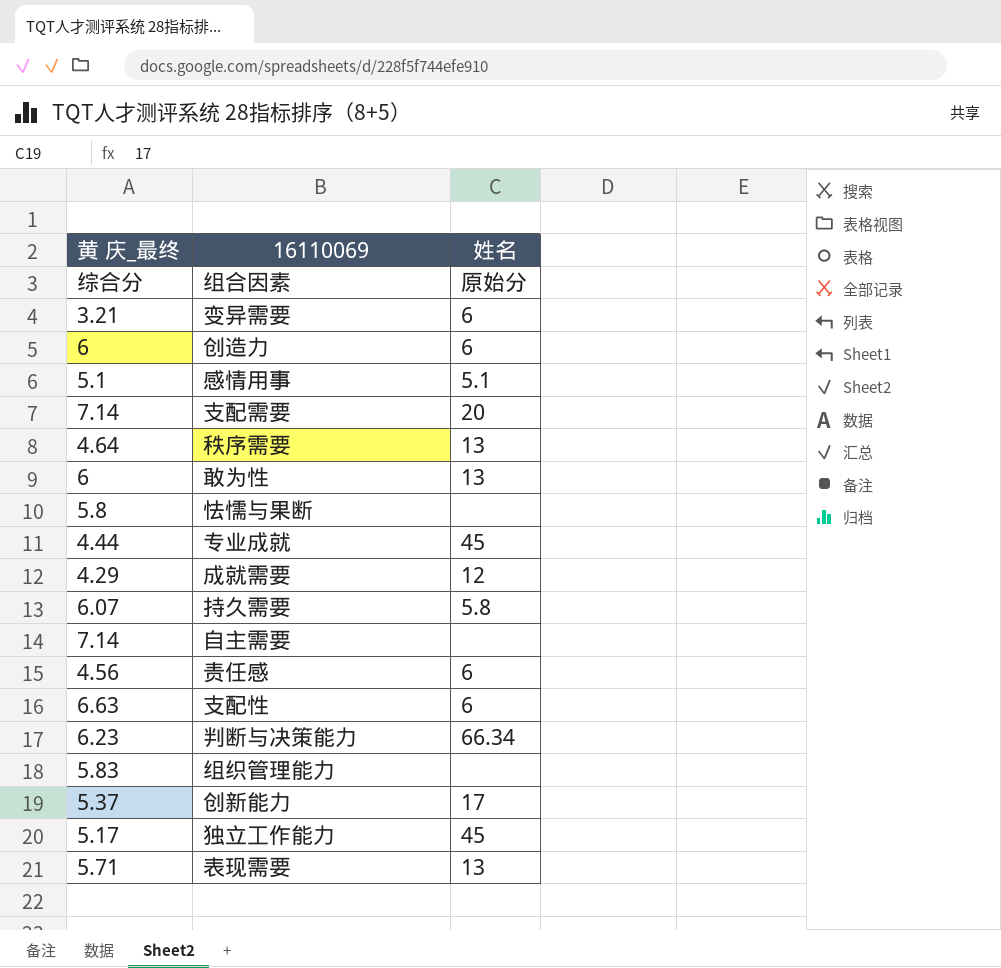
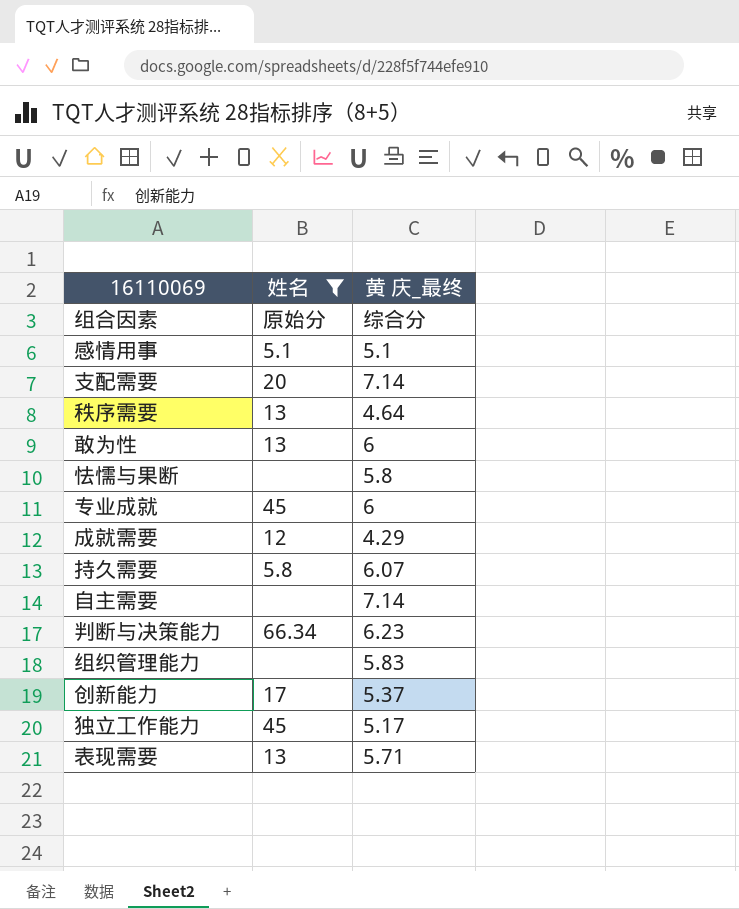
filter: none -> 姓名 != 6
column 黄 庆_最终 | position: 1 -> 3
专业成就 | 黄 庆_最终: 4.44 -> 6

